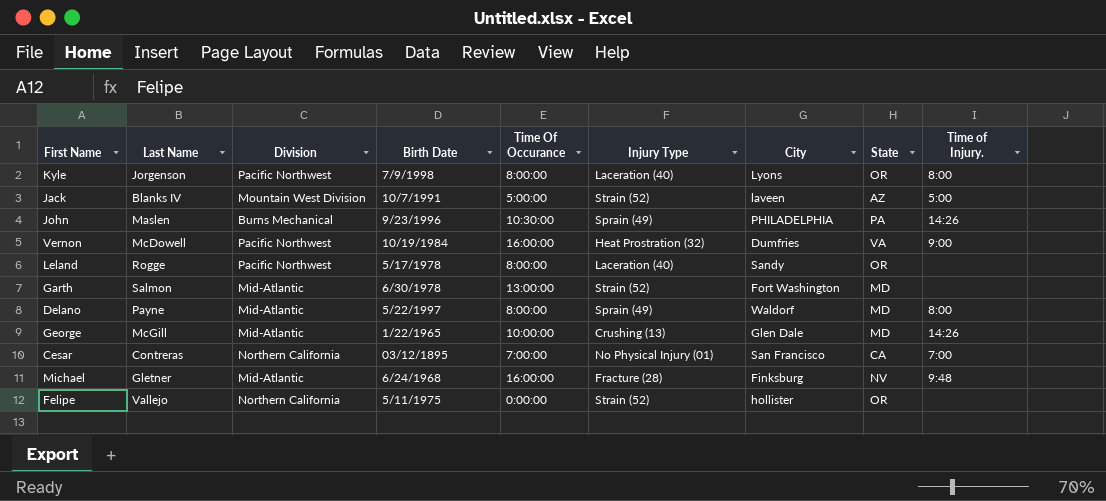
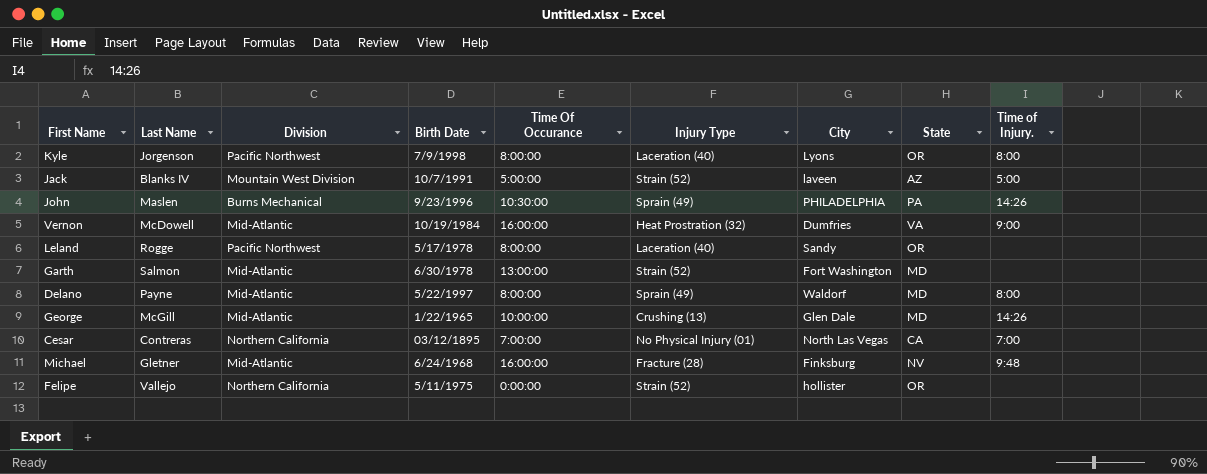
Vernon | Division: Pacific Northwest -> Mid-Atlantic
Cesar | City: San Francisco -> North Las Vegas

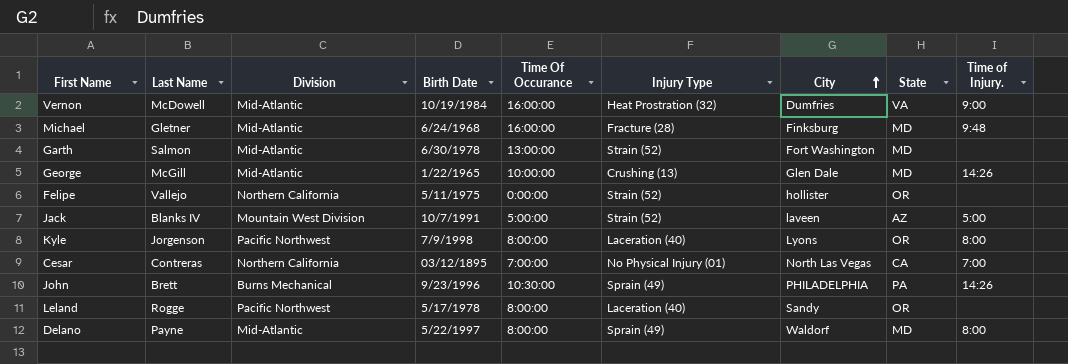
row order: none -> City ascending
Michael | State: NV -> MD
John | Last Name: Maslen -> Brett

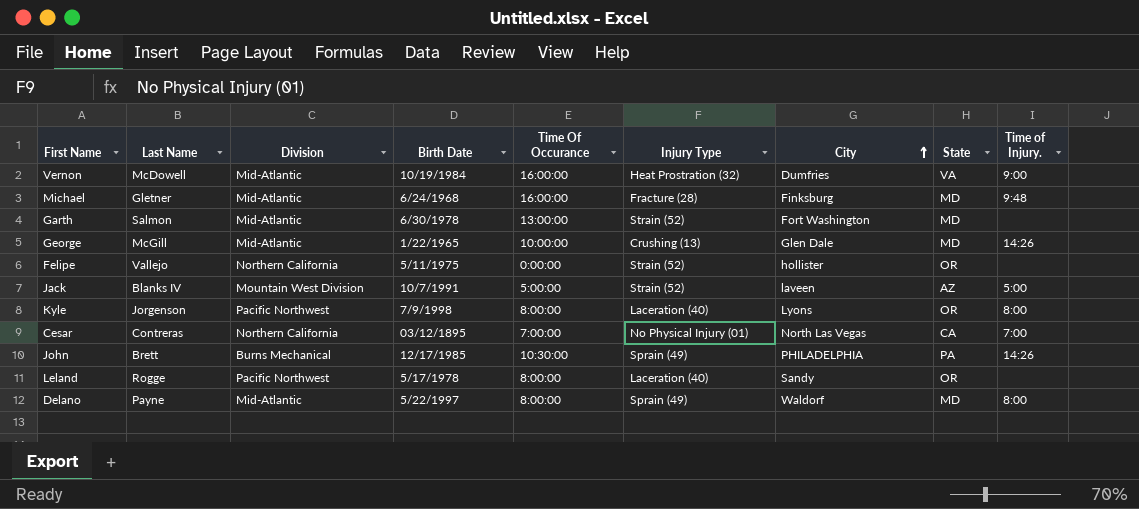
John | Birth Date: 9/23/1996 -> 12/17/1985

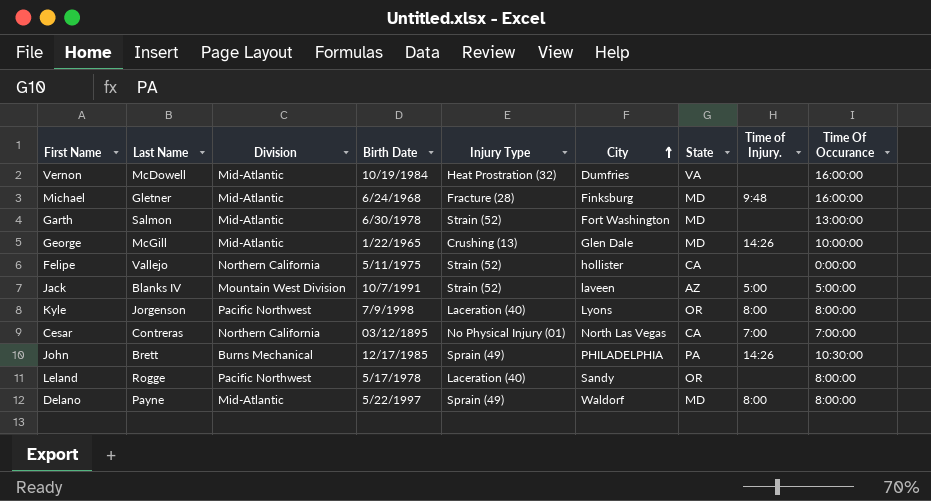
column Time Of Occurance | position: 5 -> 9
Vernon | Time of Injury.: 9:00 -> none
Felipe | State: OR -> CA

